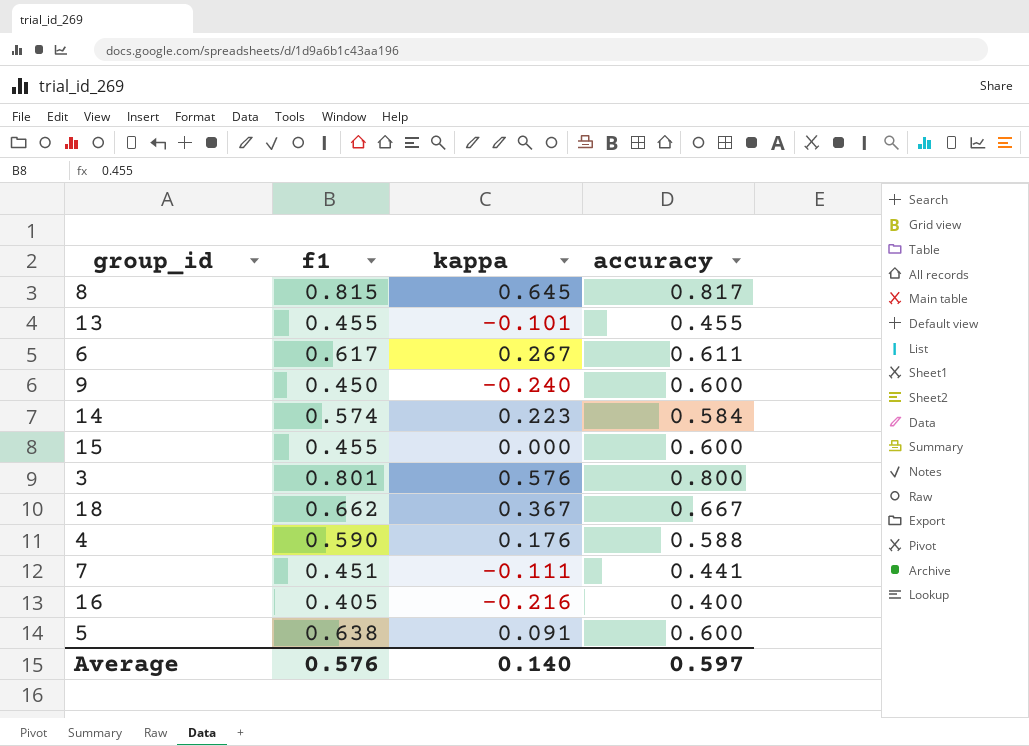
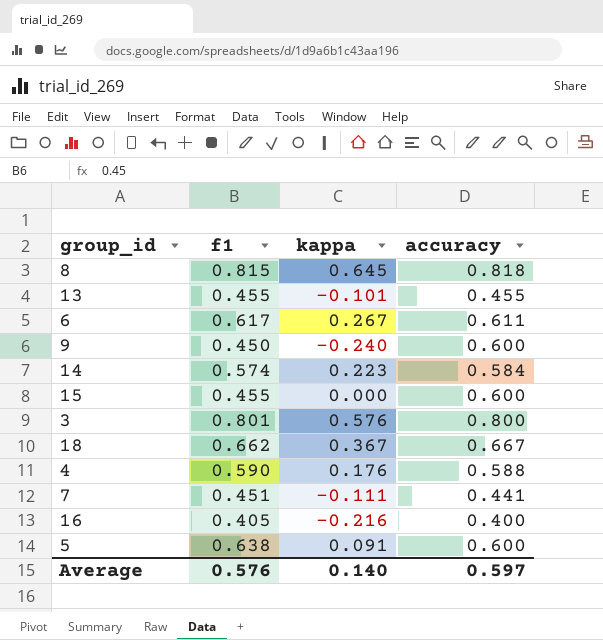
8 | accuracy: 0.817 -> 0.818

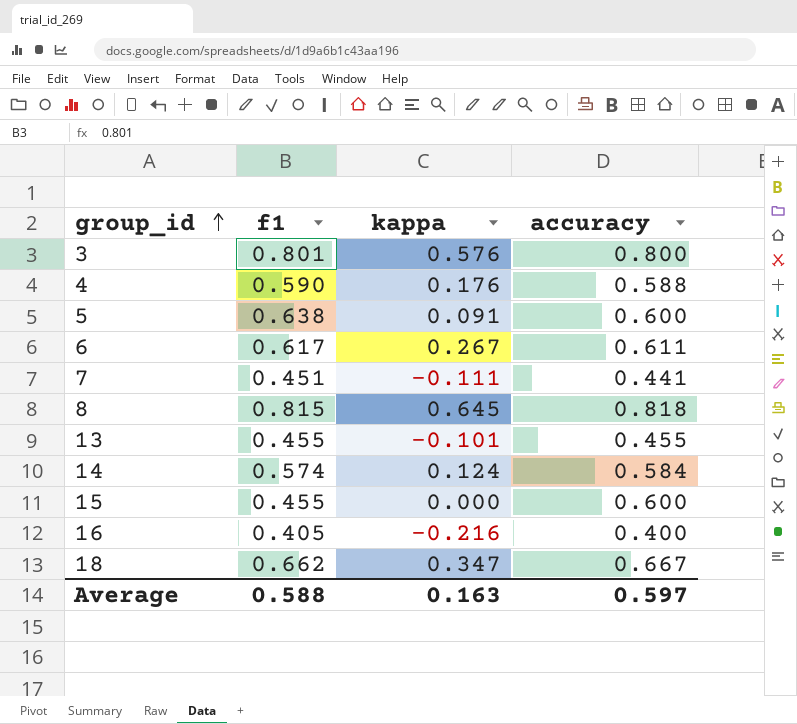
row order: none -> group_id ascending
row 9: 0.450 | -0.240 | 0.600 -> none
14 | kappa: 0.223 -> 0.124
18 | kappa: 0.367 -> 0.347
Average | f1: 0.576 -> 0.588
Average | kappa: 0.140 -> 0.163

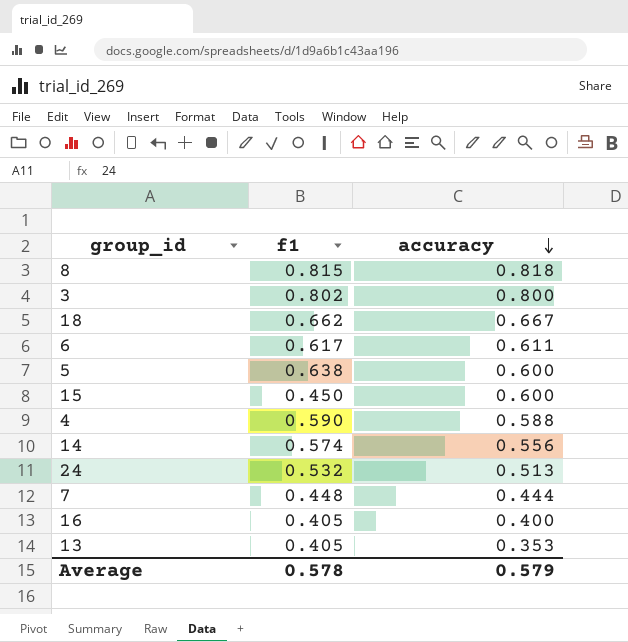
row order: group_id ascending -> accuracy descending
column kappa | position: 3 -> none
3 | f1: 0.801 -> 0.802
15 | f1: 0.455 -> 0.450
14 | accuracy: 0.584 -> 0.556
row 24: none -> 0.532 | 0.513
7 | f1: 0.451 -> 0.448
7 | accuracy: 0.441 -> 0.444
13 | f1: 0.455 -> 0.405
13 | accuracy: 0.455 -> 0.353
Average | f1: 0.588 -> 0.578
Average | accuracy: 0.597 -> 0.579

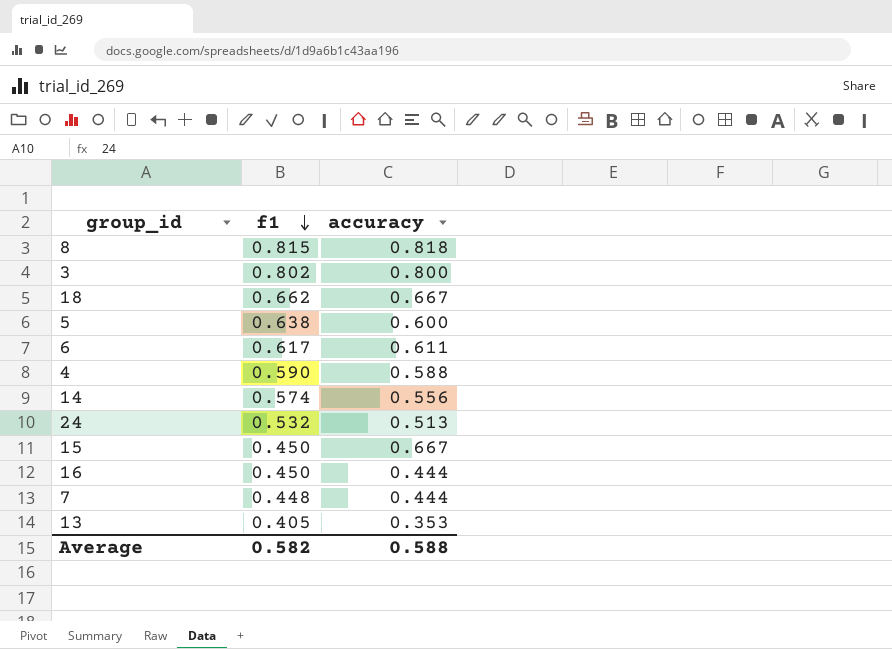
row order: accuracy descending -> f1 descending
15 | accuracy: 0.600 -> 0.667
16 | f1: 0.405 -> 0.450
16 | accuracy: 0.400 -> 0.444
Average | f1: 0.578 -> 0.582
Average | accuracy: 0.579 -> 0.588

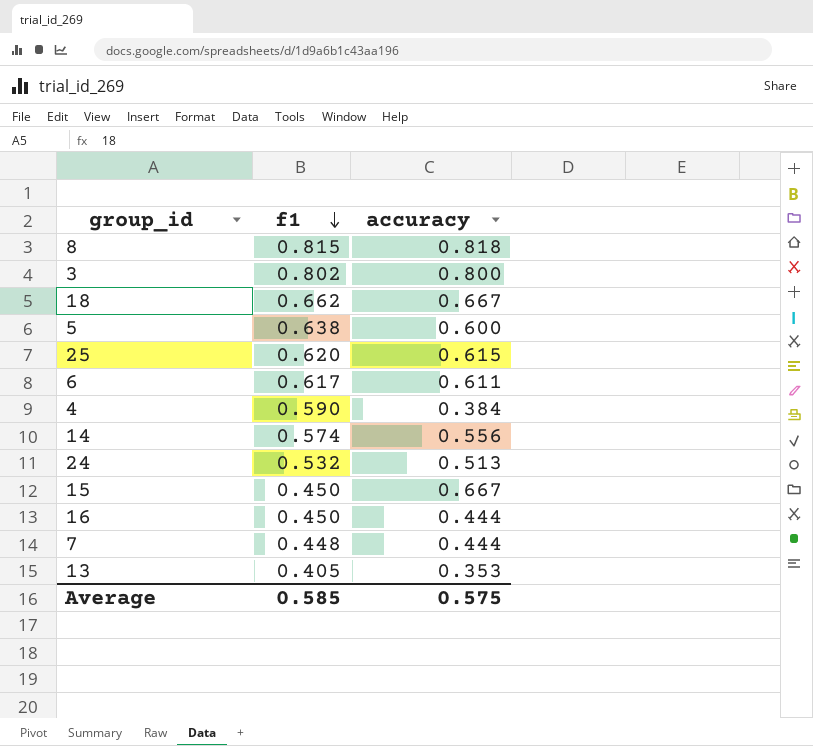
row 25: none -> 0.620 | 0.615
4 | accuracy: 0.588 -> 0.384
Average | f1: 0.582 -> 0.585
Average | accuracy: 0.588 -> 0.575

